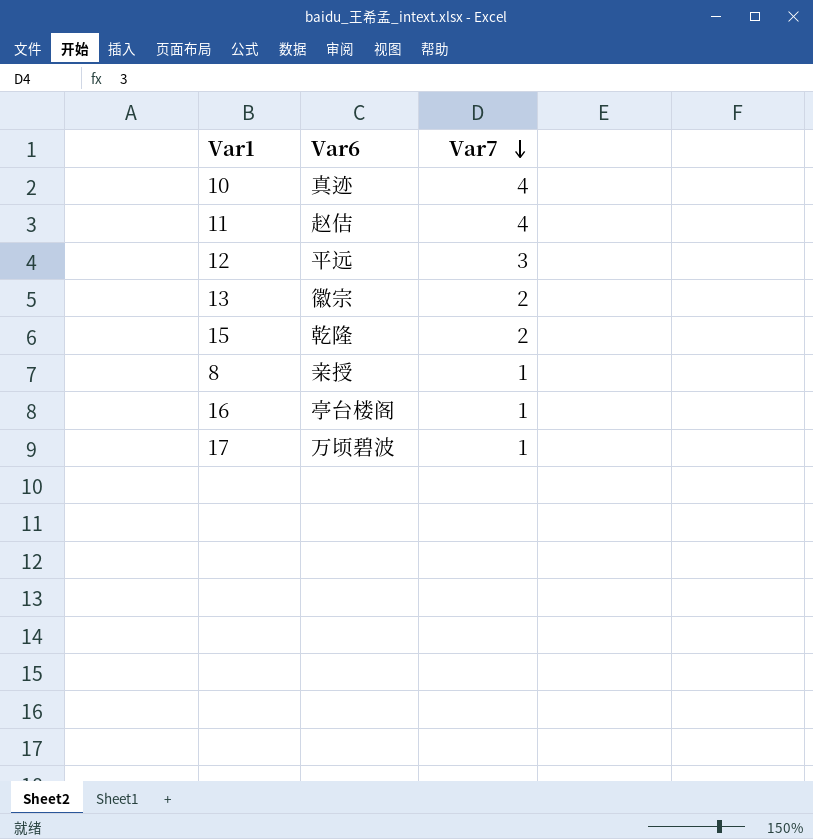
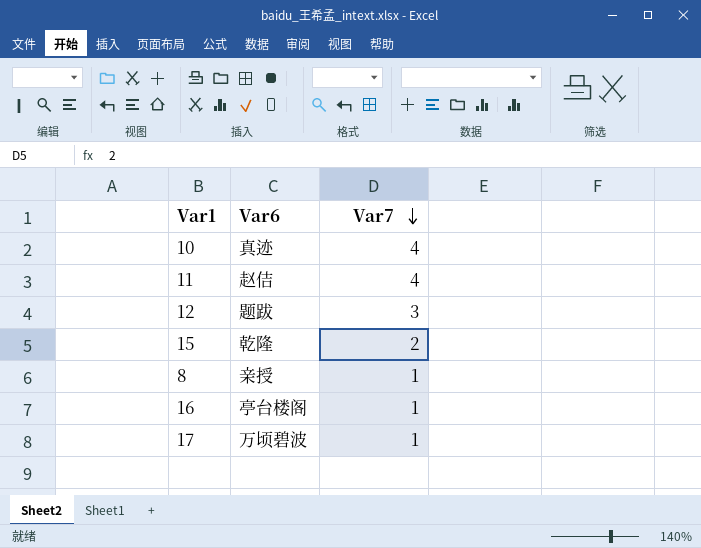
row 13: 徽宗 | 2 -> none
12 | Var6: 平远 -> 题跋

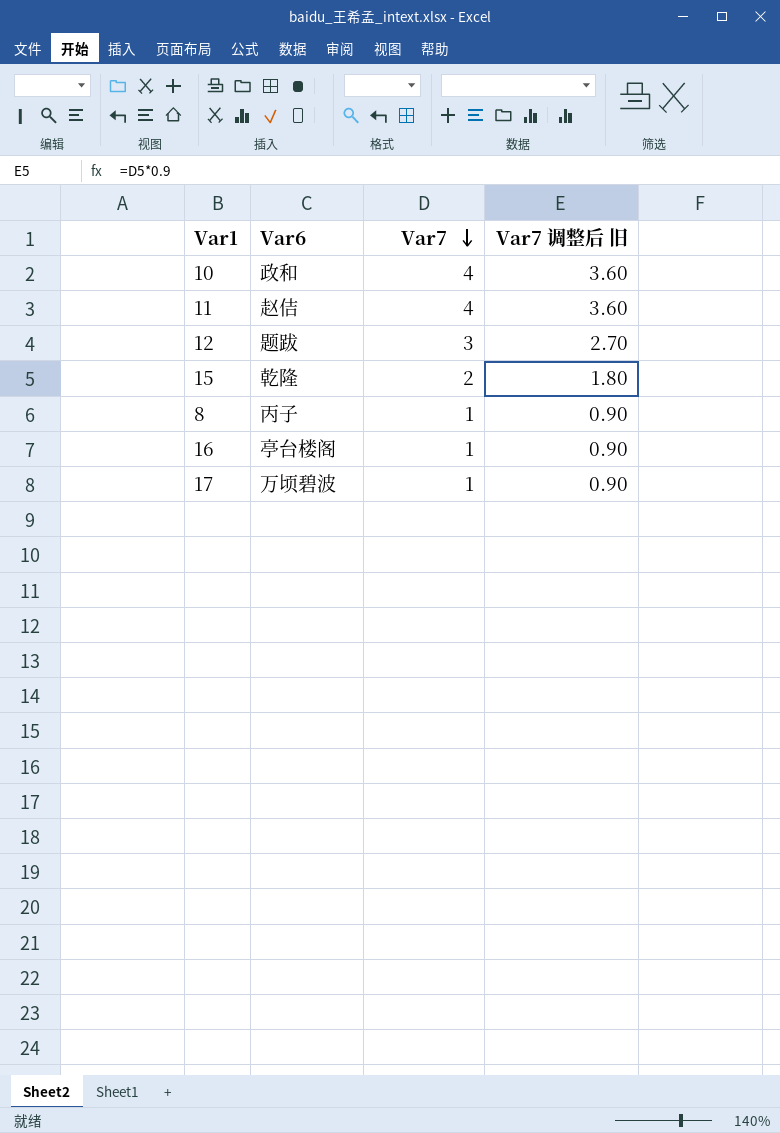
column Var7 调整后 旧 | formula: none -> [Var7] * 0.9
10 | Var6: 真迹 -> 政和
8 | Var6: 亲授 -> 丙子

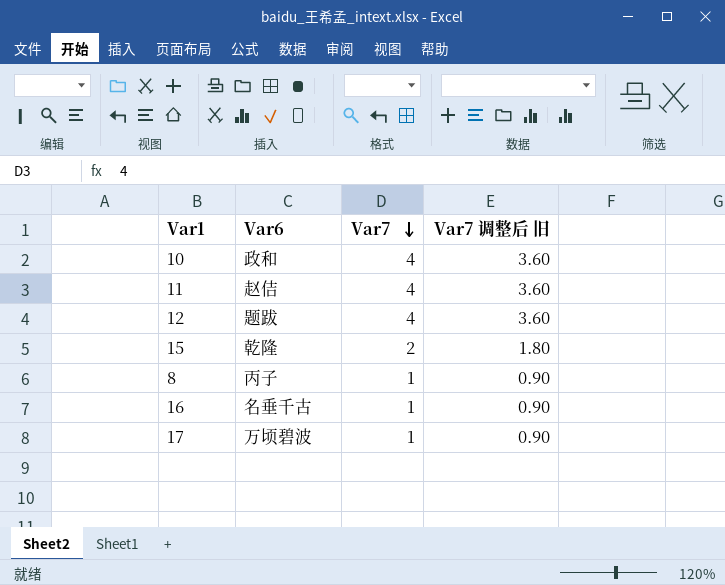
12 | Var7: 3 -> 4
12 | Var7 调整后 旧: 2.70 -> 3.60
16 | Var6: 亭台楼阁 -> 名垂千古

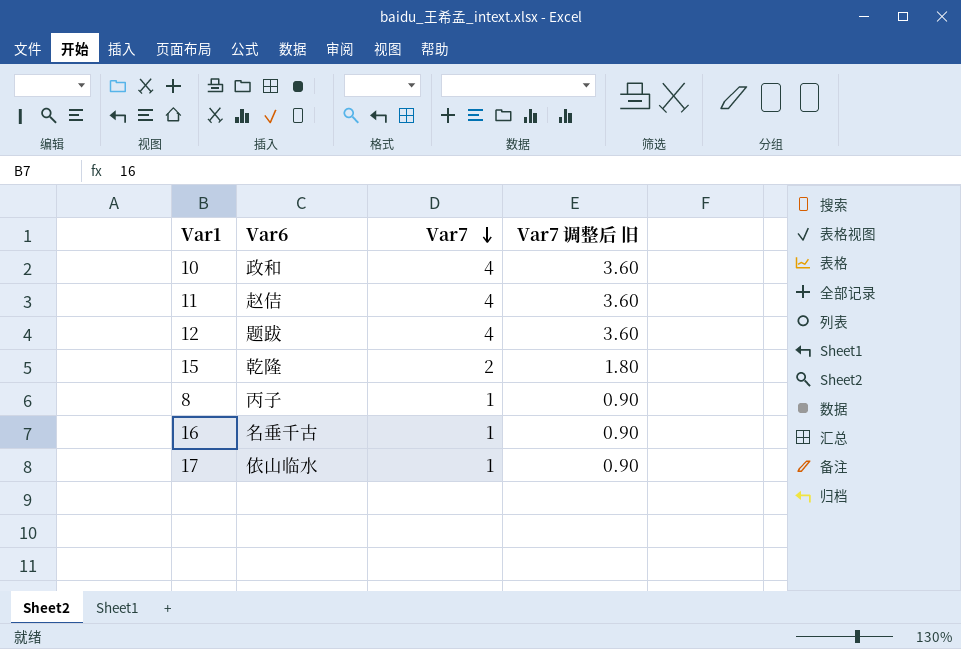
17 | Var6: 万顷碧波 -> 依山临水

